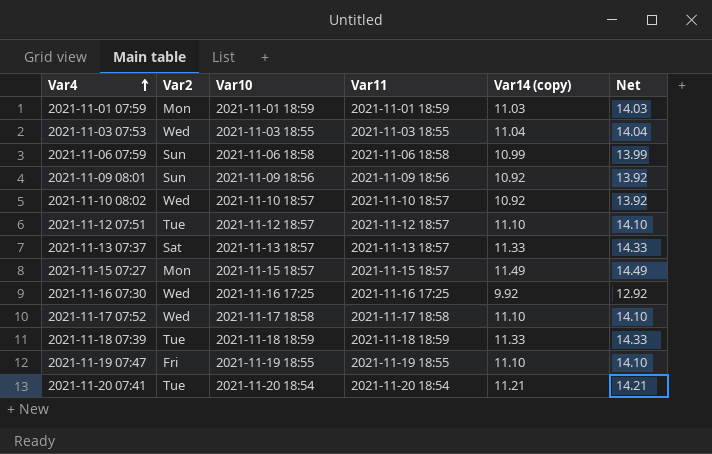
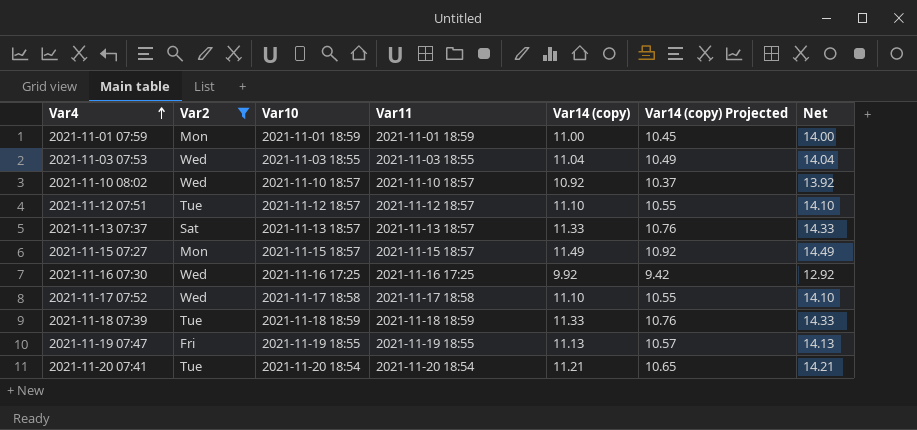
filter: none -> Var2 != Sun
column Var14 (copy) Projected | formula: none -> [Var14 (copy)] * 0.95
2021-11-01 07:59 | Var14 (copy): 11.03 -> 11.00
2021-11-01 07:59 | Net: 14.03 -> 14.00
2021-11-19 07:47 | Var14 (copy): 11.10 -> 11.13
2021-11-19 07:47 | Net: 14.10 -> 14.13

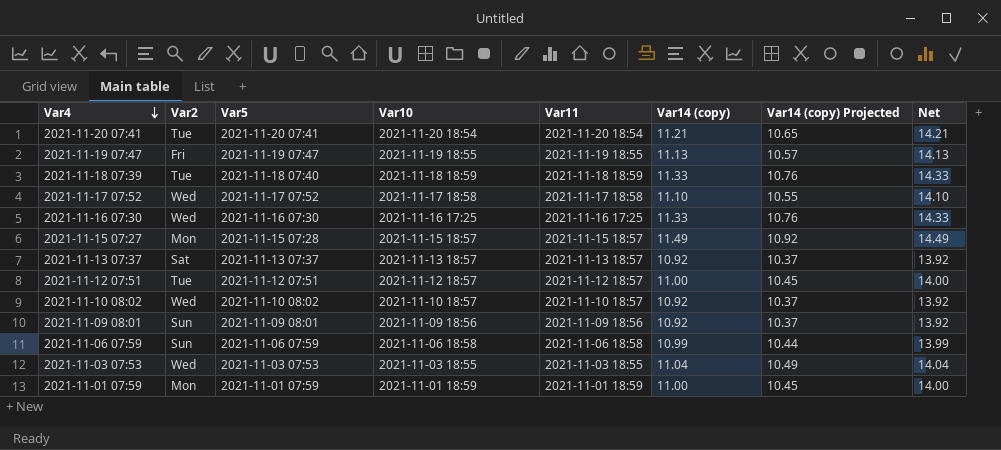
filter: Var2 != Sun -> none
row order: Var4 ascending -> Var4 descending
column Var5 | position: none -> 3
2021-11-16 07:30 | Var14 (copy): 9.92 -> 11.33
2021-11-16 07:30 | Var14 (copy) Projected: 9.42 -> 10.76
2021-11-16 07:30 | Net: 12.92 -> 14.33
2021-11-13 07:37 | Var14 (copy): 11.33 -> 10.92
2021-11-13 07:37 | Var14 (copy) Projected: 10.76 -> 10.37
2021-11-13 07:37 | Net: 14.33 -> 13.92
2021-11-12 07:51 | Var14 (copy): 11.10 -> 11.00
2021-11-12 07:51 | Var14 (copy) Projected: 10.55 -> 10.45
2021-11-12 07:51 | Net: 14.10 -> 14.00

